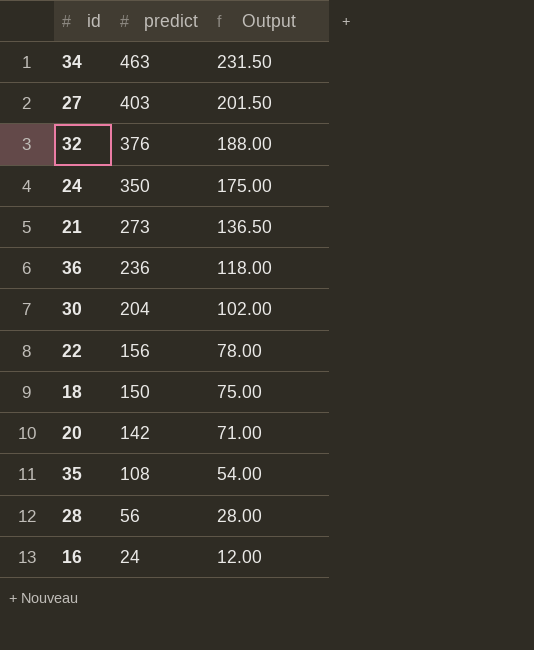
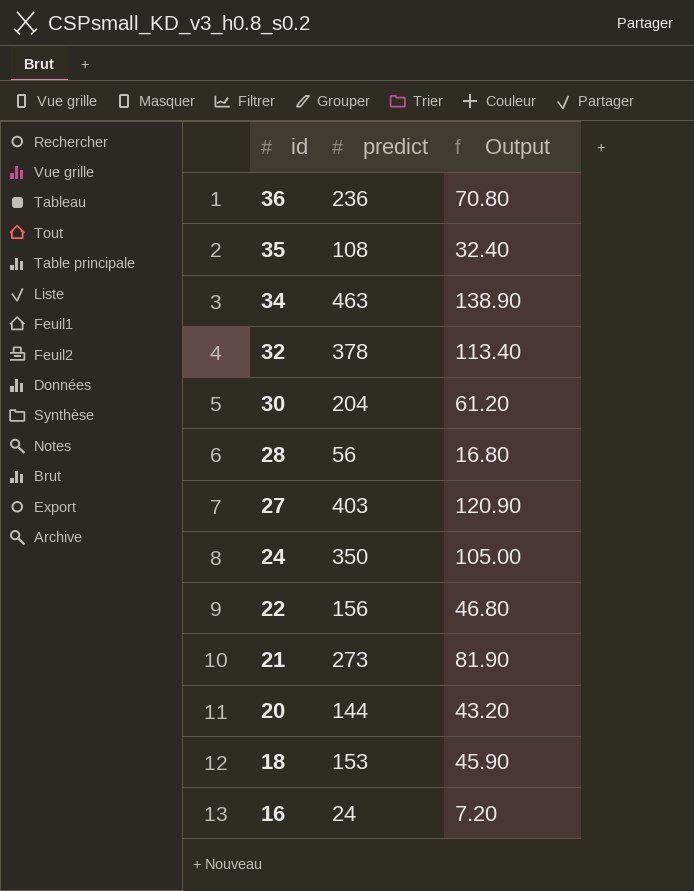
row order: predict descending -> id descending
column Output | formula: [predict] * 0.5 -> [predict] * 0.3
32 | predict: 376 -> 378
20 | predict: 142 -> 144
18 | predict: 150 -> 153

